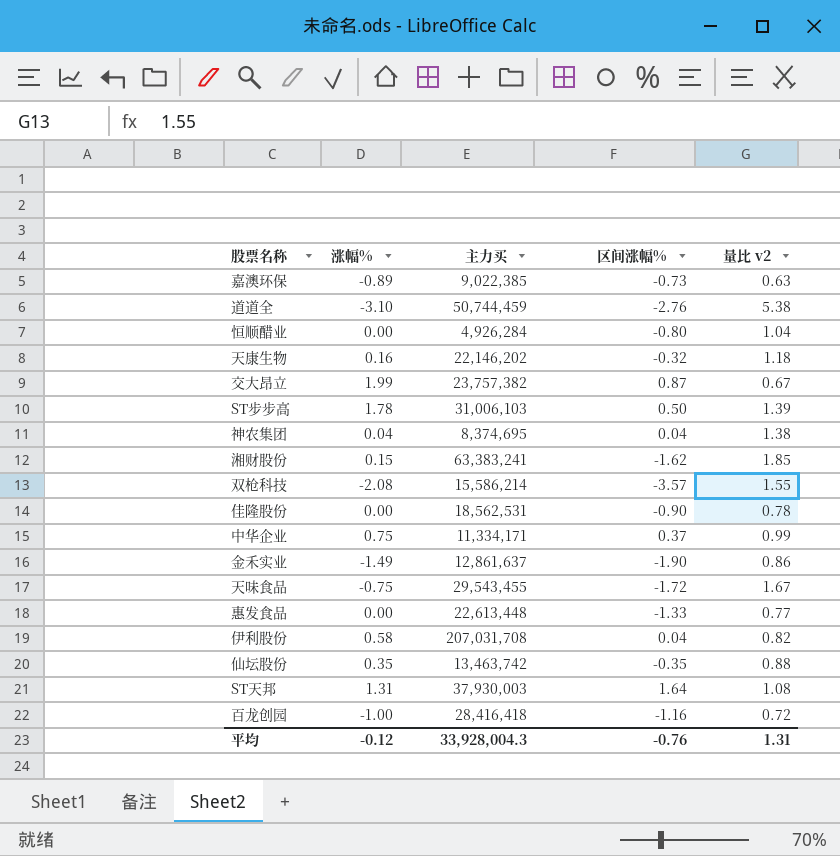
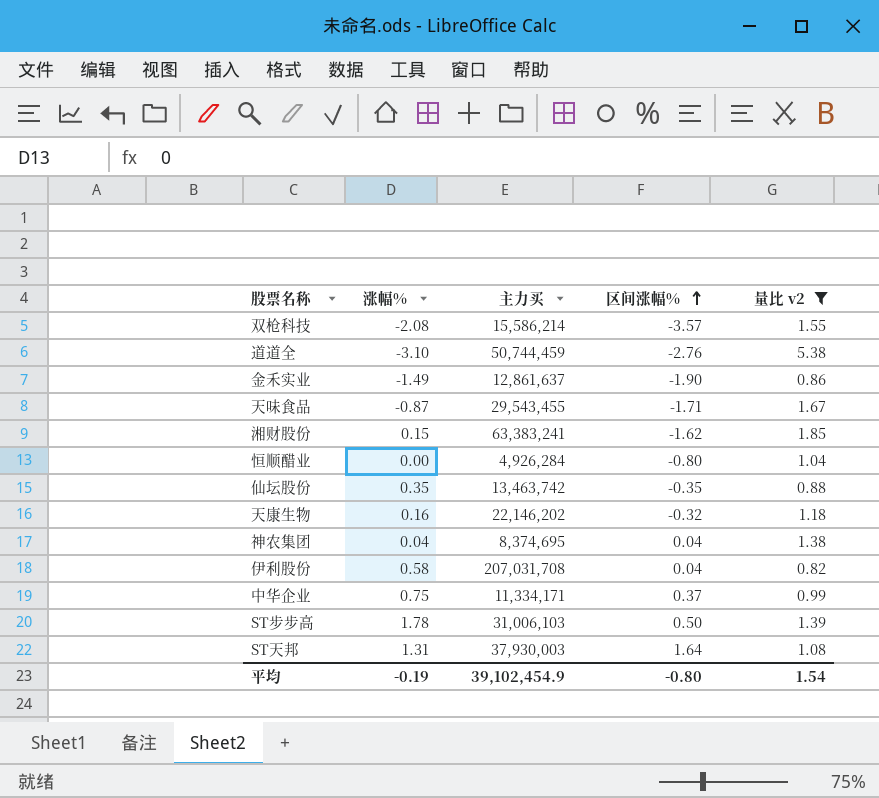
filter: none -> 量比 v2 >= 0.82
row order: none -> 区间涨幅% ascending
天味食品 | 涨幅%: -0.75 -> -0.87
天味食品 | 区间涨幅%: -1.72 -> -1.71
平均 | 涨幅%: -0.12 -> -0.19
平均 | 主力买: 33,928,004.3 -> 39,102,454.9
平均 | 区间涨幅%: -0.76 -> -0.80
平均 | 量比 v2: 1.31 -> 1.54

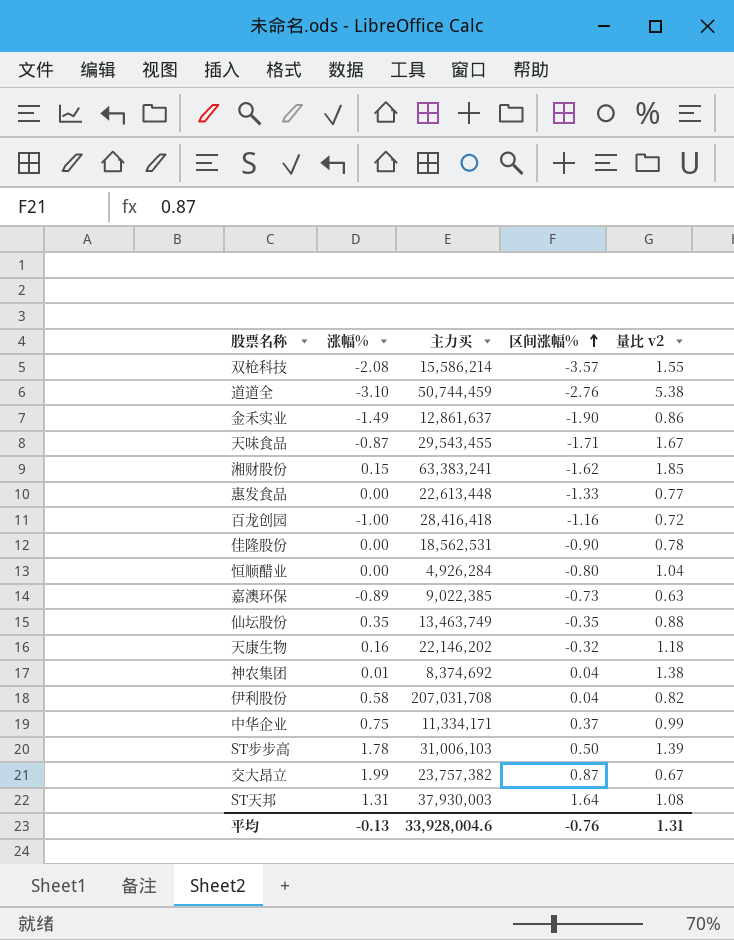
filter: 量比 v2 >= 0.82 -> none
仙坛股份 | 主力买: 13,463,742 -> 13,463,749
神农集团 | 涨幅%: 0.04 -> 0.01
神农集团 | 主力买: 8,374,695 -> 8,374,692
平均 | 涨幅%: -0.19 -> -0.13
平均 | 主力买: 39,102,454.9 -> 33,928,004.6
平均 | 区间涨幅%: -0.80 -> -0.76
平均 | 量比 v2: 1.54 -> 1.31

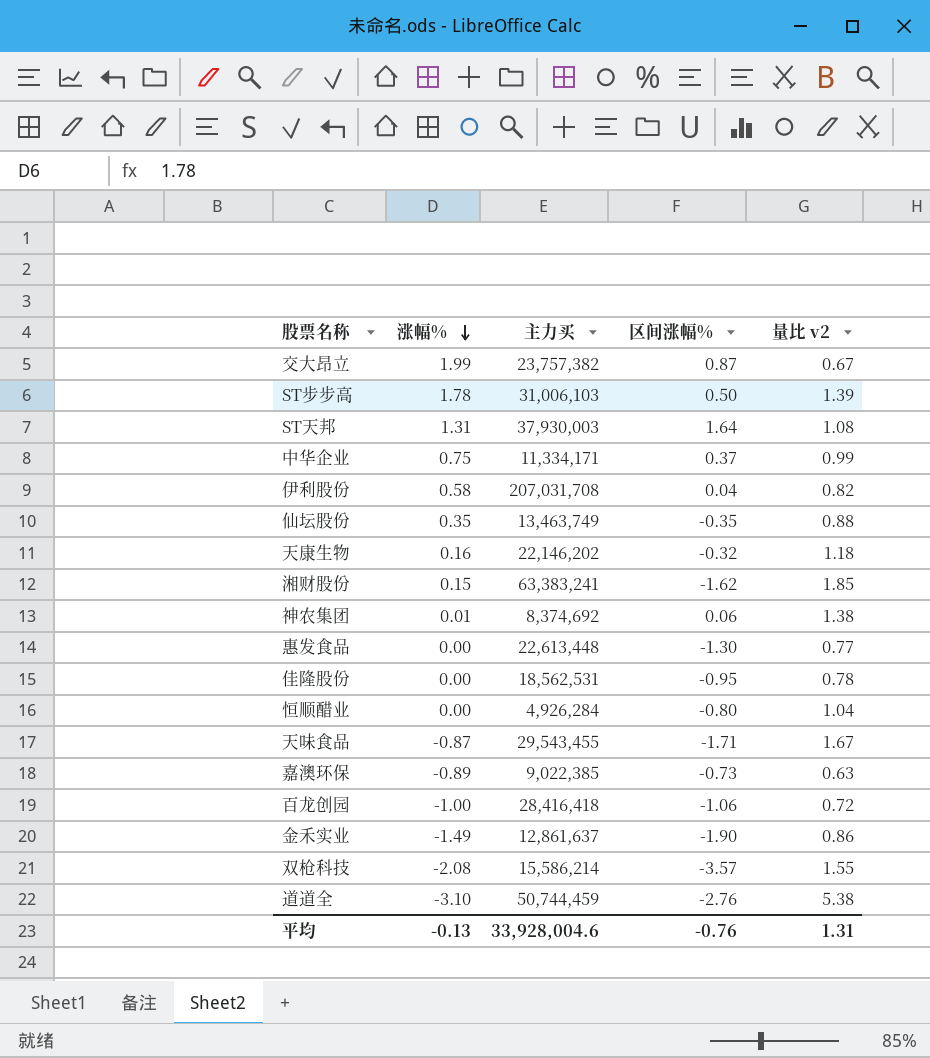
row order: 区间涨幅% ascending -> 涨幅% descending
神农集团 | 区间涨幅%: 0.04 -> 0.06
惠发食品 | 区间涨幅%: -1.33 -> -1.30
佳隆股份 | 区间涨幅%: -0.90 -> -0.95
百龙创园 | 区间涨幅%: -1.16 -> -1.06

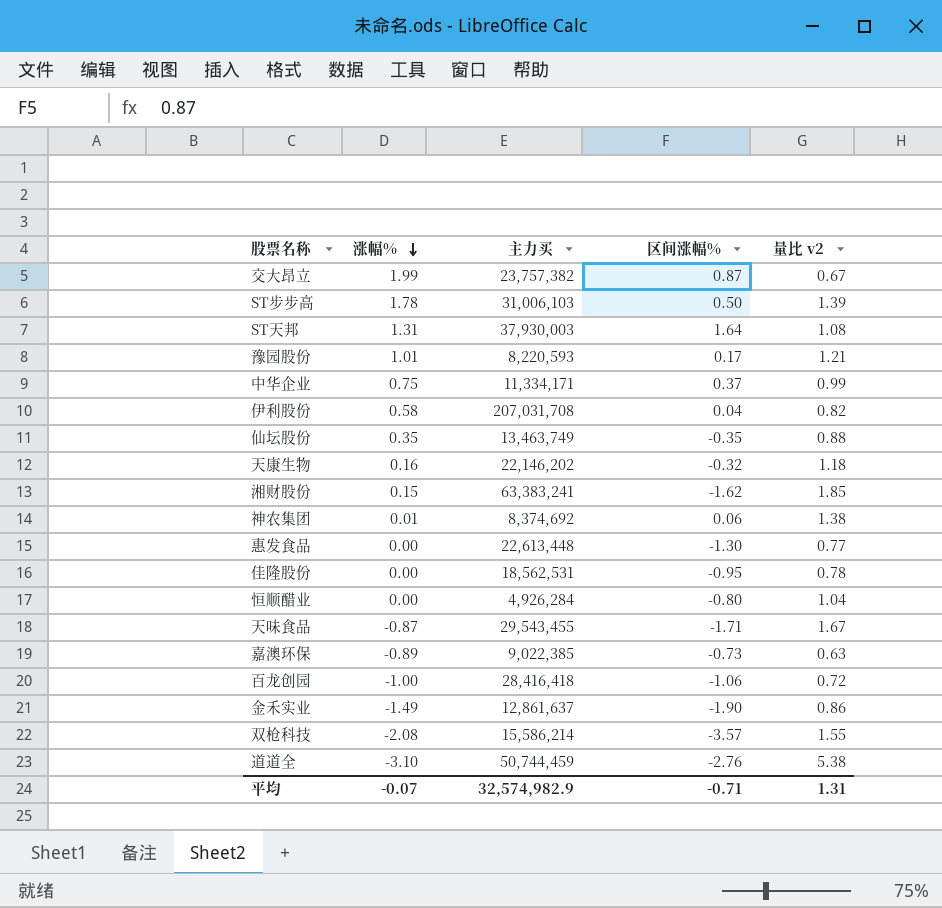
row 豫园股份: none -> 1.01 | 8,220,593 | 0.17 | 1.21
平均 | 涨幅%: -0.13 -> -0.07
平均 | 主力买: 33,928,004.6 -> 32,574,982.9
平均 | 区间涨幅%: -0.76 -> -0.71

